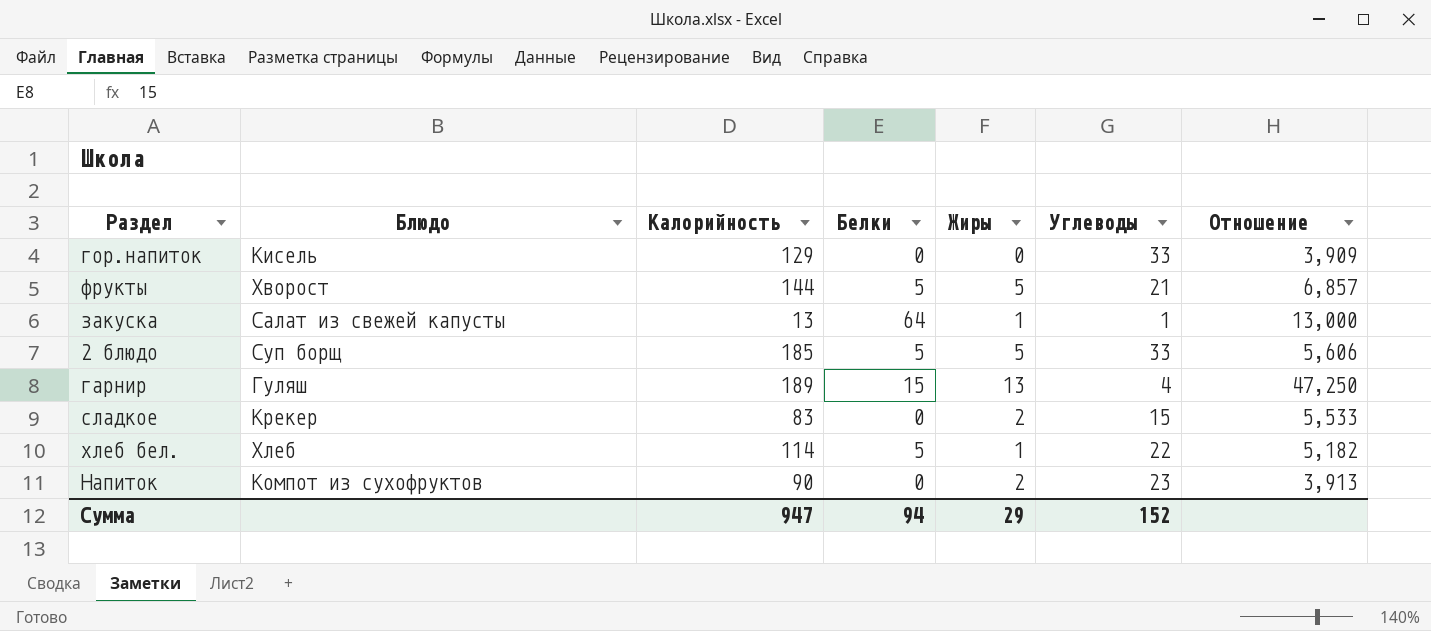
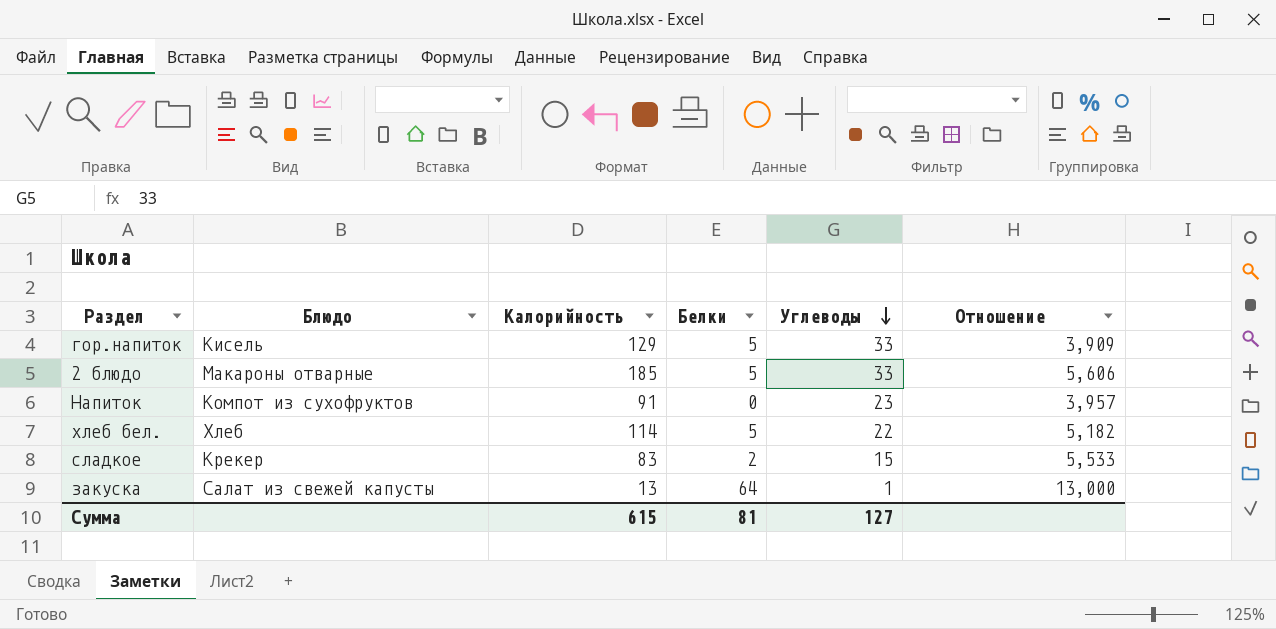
row order: none -> Углеводы descending
column Жиры | position: 5 -> none
row фрукты: Хворост | 144 | 5 | 5 | 21 | 6,857 -> none
row гарнир: Гуляш | 189 | 15 | 13 | 4 | 47,250 -> none
гор.напиток | Белки: 0 -> 5
2 блюдо | Блюдо: Суп борщ -> Макароны отварные
Напиток | Калорийность: 90 -> 91
Напиток | Отношение: 3,913 -> 3,957
сладкое | Белки: 0 -> 2
Сумма | Калорийность: 947 -> 615
Сумма | Белки: 94 -> 81
Сумма | Углеводы: 152 -> 127

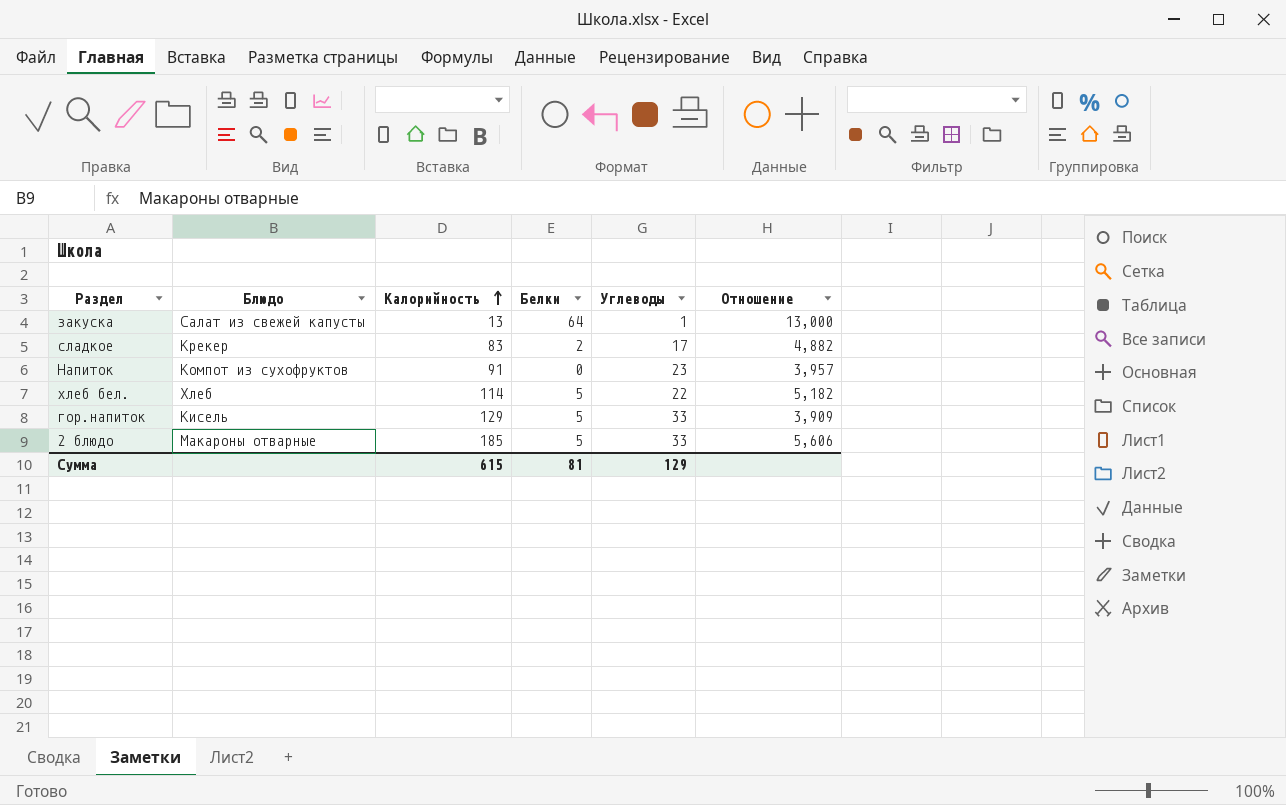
row order: Углеводы descending -> Калорийность ascending
сладкое | Углеводы: 15 -> 17
сладкое | Отношение: 5,533 -> 4,882
Сумма | Углеводы: 127 -> 129

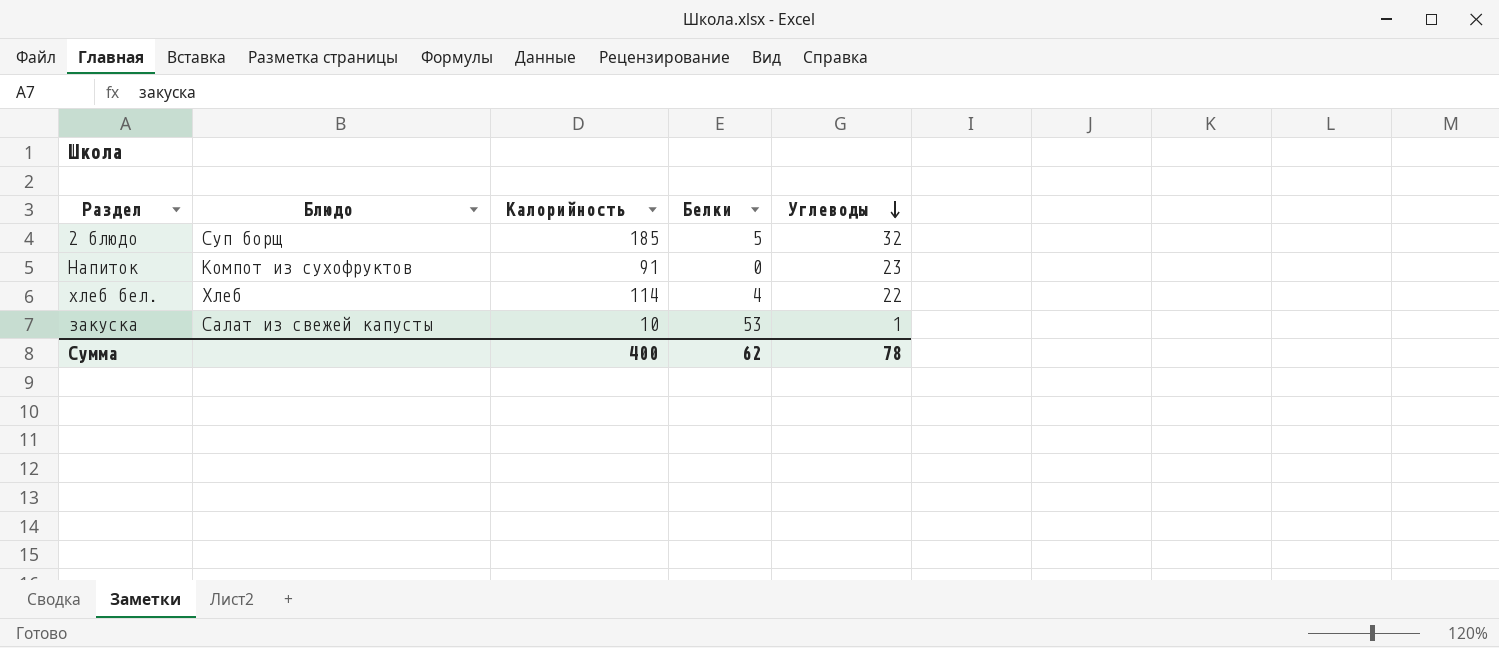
row order: Калорийность ascending -> Углеводы descending
column Отношение | formula: [Калорийность] / [Углеводы] -> none
row сладкое: Крекер | 83 | 2 | 17 | 4,882 -> none
row гор.напиток: Кисель | 129 | 5 | 33 | 3,909 -> none
2 блюдо | Блюдо: Макароны отварные -> Суп борщ
2 блюдо | Углеводы: 33 -> 32
хлеб бел. | Белки: 5 -> 4
закуска | Калорийность: 13 -> 10
закуска | Белки: 64 -> 53
Сумма | Калорийность: 615 -> 400
Сумма | Белки: 81 -> 62
Сумма | Углеводы: 129 -> 78

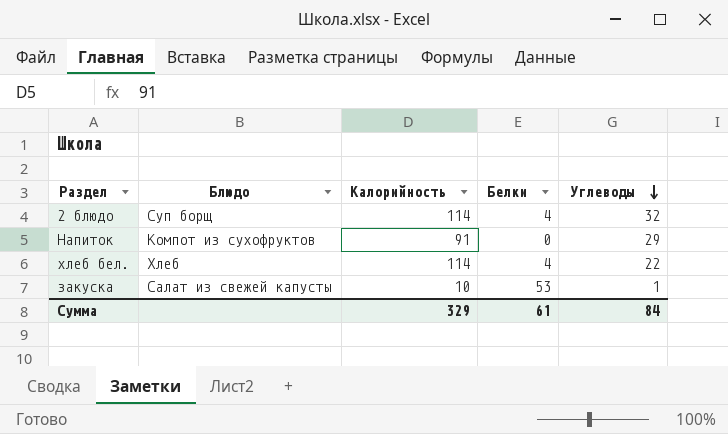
2 блюдо | Калорийность: 185 -> 114
2 блюдо | Белки: 5 -> 4
Напиток | Углеводы: 23 -> 29
Сумма | Калорийность: 400 -> 329
Сумма | Белки: 62 -> 61
Сумма | Углеводы: 78 -> 84

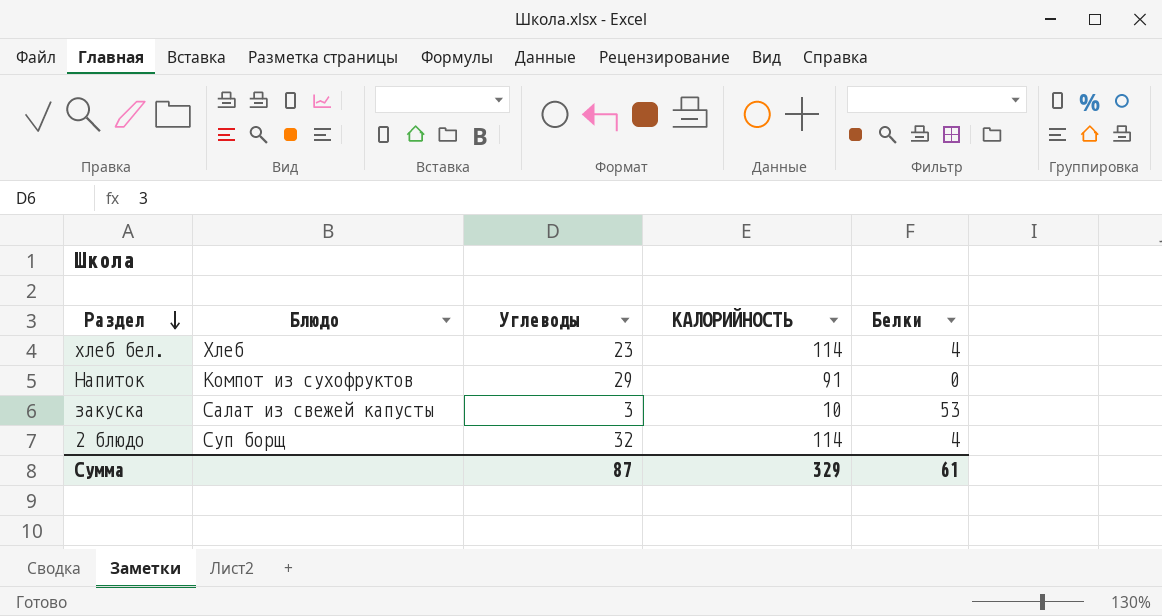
row order: Углеводы descending -> Раздел descending
column Углеводы | position: 5 -> 3
column name: Калорийность -> КАЛОРИЙНОСТЬ
хлеб бел. | Углеводы: 22 -> 23
закуска | Углеводы: 1 -> 3
Сумма | Углеводы: 84 -> 87

